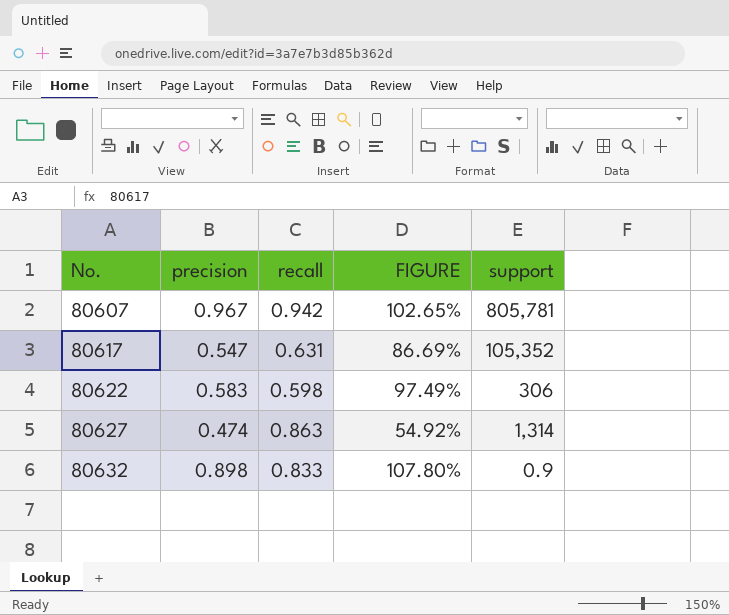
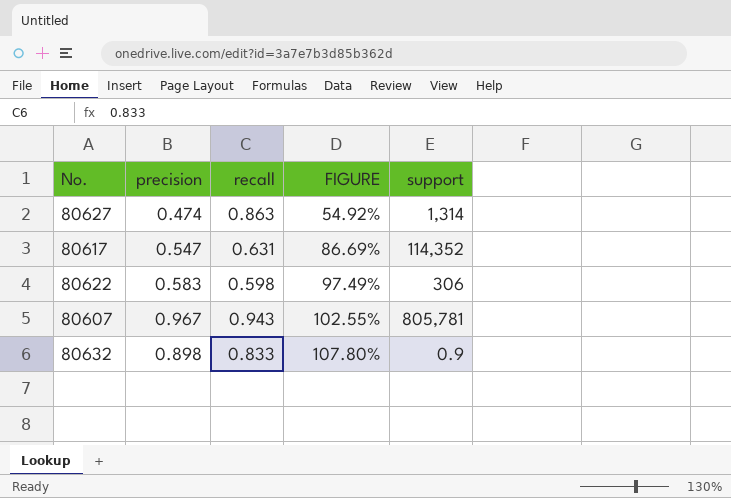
row order: No. ascending -> FIGURE ascending
80617 | support: 105,352 -> 114,352
80607 | recall: 0.942 -> 0.943
80607 | FIGURE: 102.65% -> 102.55%

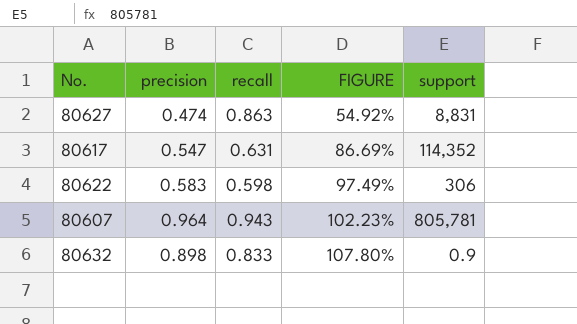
80627 | support: 1,314 -> 8,831
80607 | precision: 0.967 -> 0.964
80607 | FIGURE: 102.55% -> 102.23%

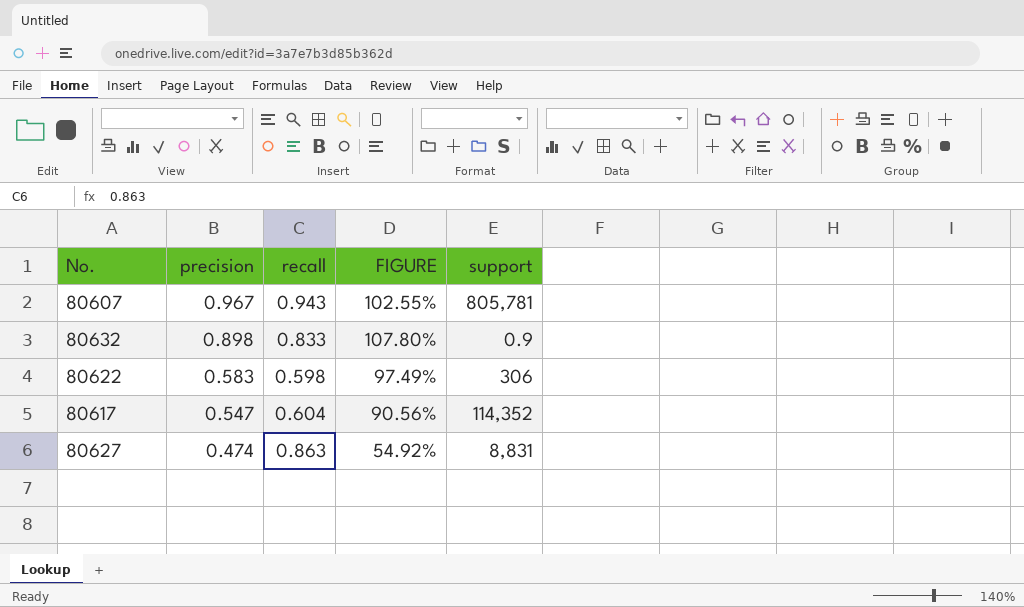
row order: FIGURE ascending -> precision descending
80607 | precision: 0.964 -> 0.967
80607 | FIGURE: 102.23% -> 102.55%
80617 | recall: 0.631 -> 0.604
80617 | FIGURE: 86.69% -> 90.56%

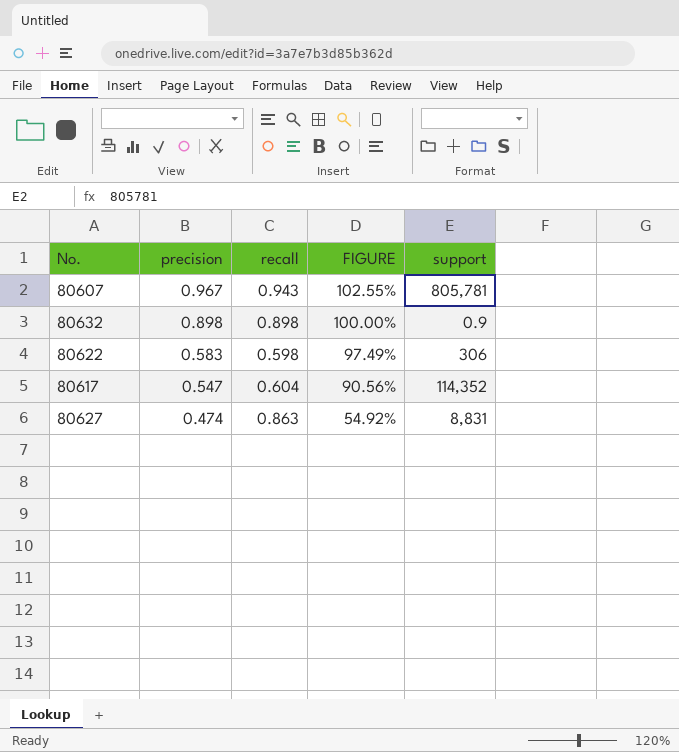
80632 | recall: 0.833 -> 0.898
80632 | FIGURE: 107.80% -> 100.00%

